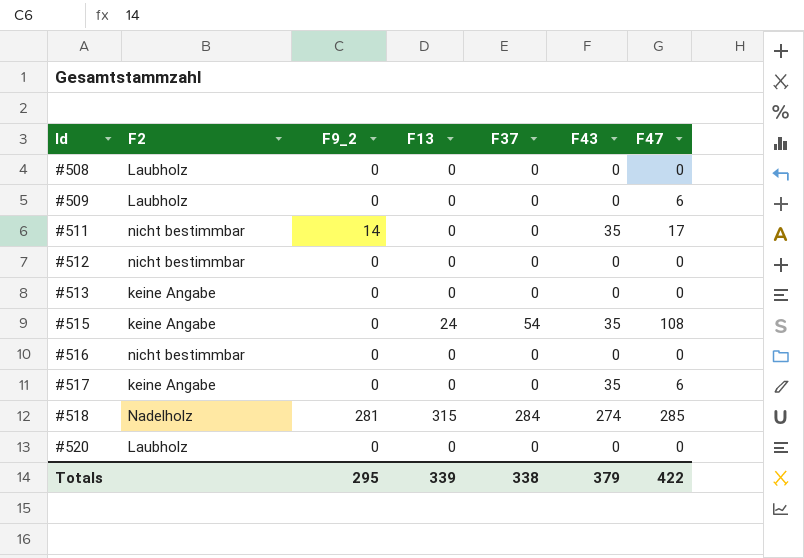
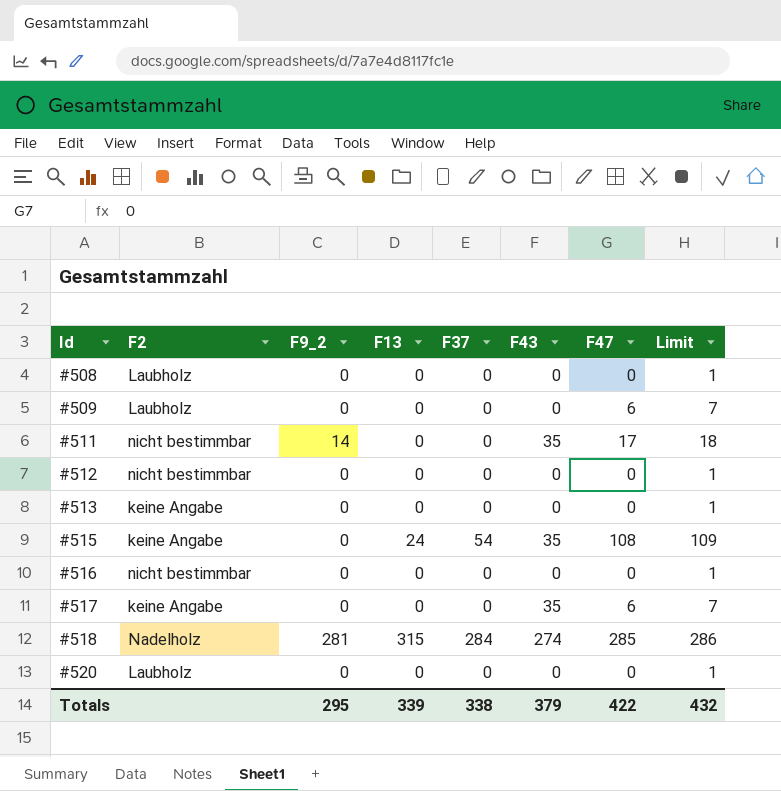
column Limit | formula: none -> [F47] + 1

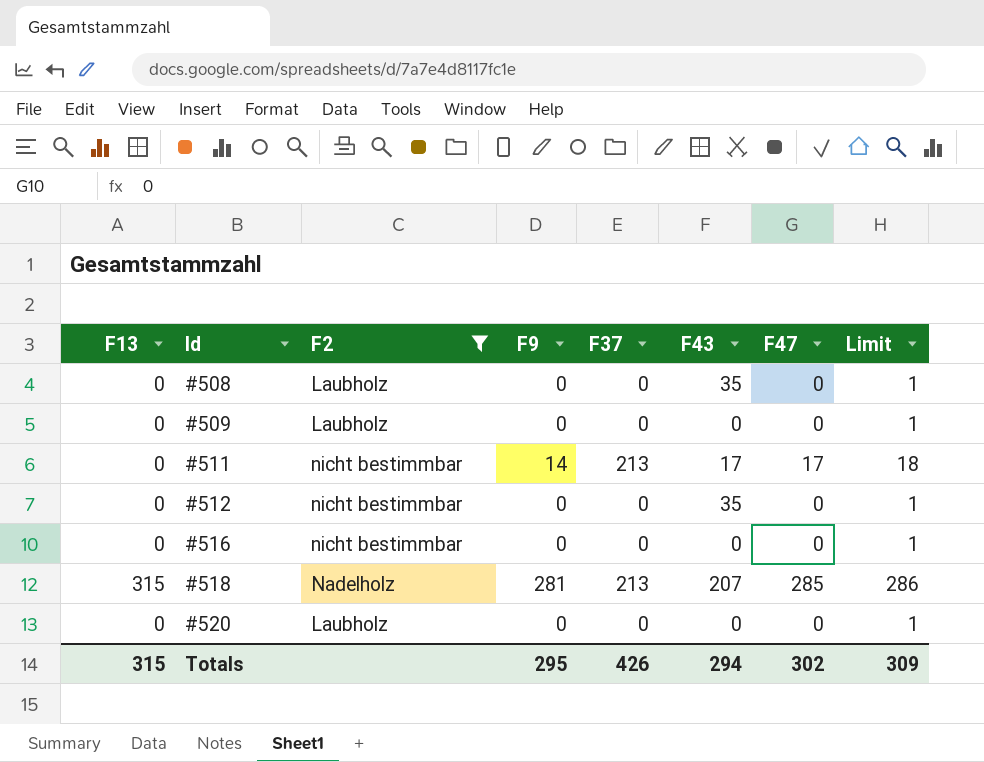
filter: none -> F2 != keine Angabe
column F13 | position: 4 -> 1
column name: F9_2 -> F9
#508 | F43: 0 -> 35
#509 | F47: 6 -> 0
#509 | Limit: 7 -> 1
#511 | F37: 0 -> 213
#511 | F43: 35 -> 17
#512 | F43: 0 -> 35
#518 | F37: 284 -> 213
#518 | F43: 274 -> 207
Totals | F13: 339 -> 315
Totals | F37: 338 -> 426
Totals | F43: 379 -> 294
Totals | F47: 422 -> 302
Totals | Limit: 432 -> 309

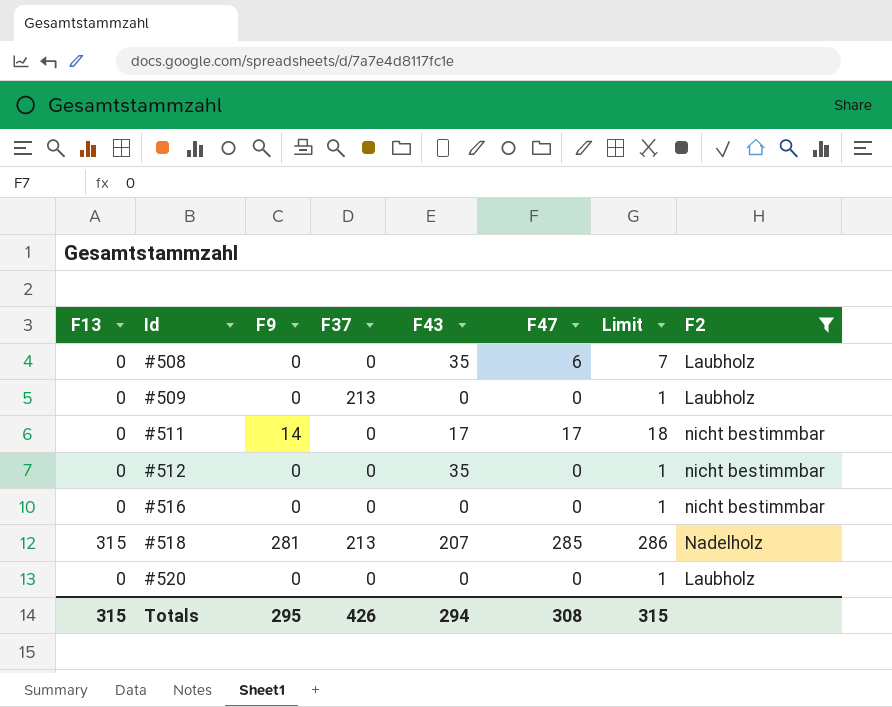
column F2 | position: 3 -> 8
#508 | F47: 0 -> 6
#508 | Limit: 1 -> 7
#509 | F37: 0 -> 213
#511 | F37: 213 -> 0
Totals | F47: 302 -> 308
Totals | Limit: 309 -> 315

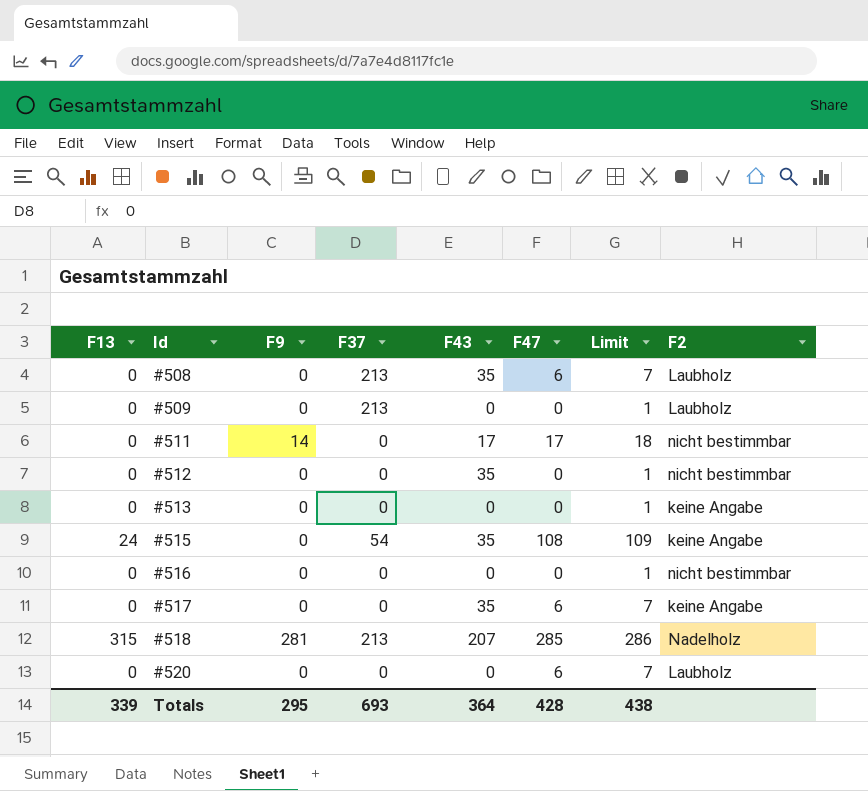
filter: F2 != keine Angabe -> none
#508 | F37: 0 -> 213
#520 | F47: 0 -> 6
#520 | Limit: 1 -> 7
Totals | F13: 315 -> 339
Totals | F37: 426 -> 693
Totals | F43: 294 -> 364
Totals | F47: 308 -> 428
Totals | Limit: 315 -> 438

